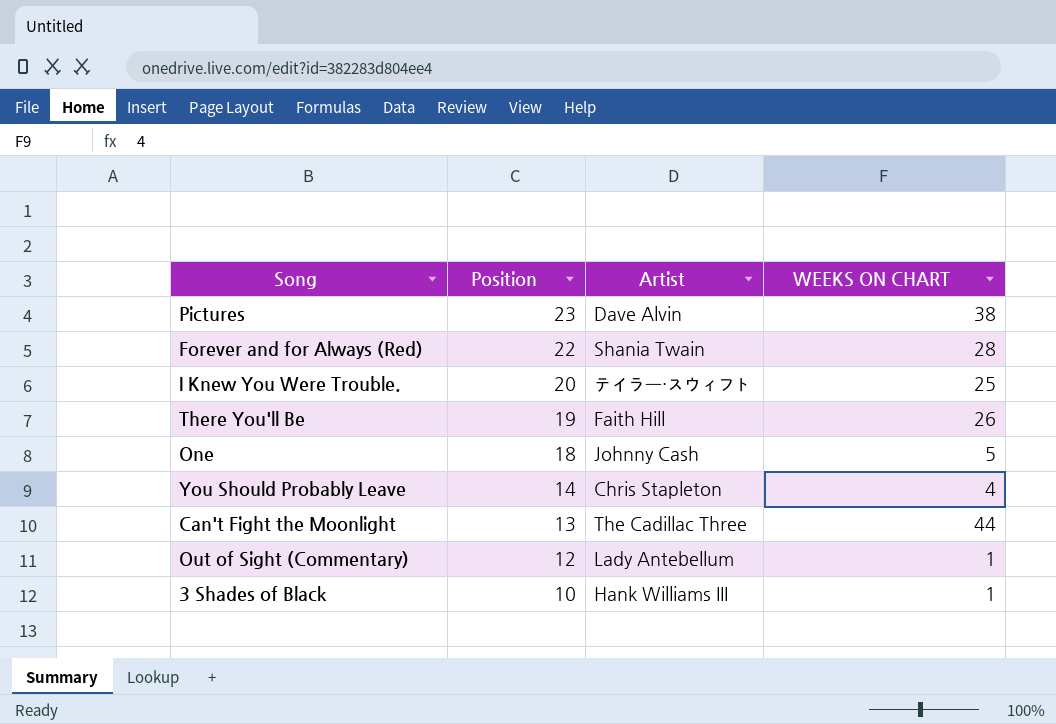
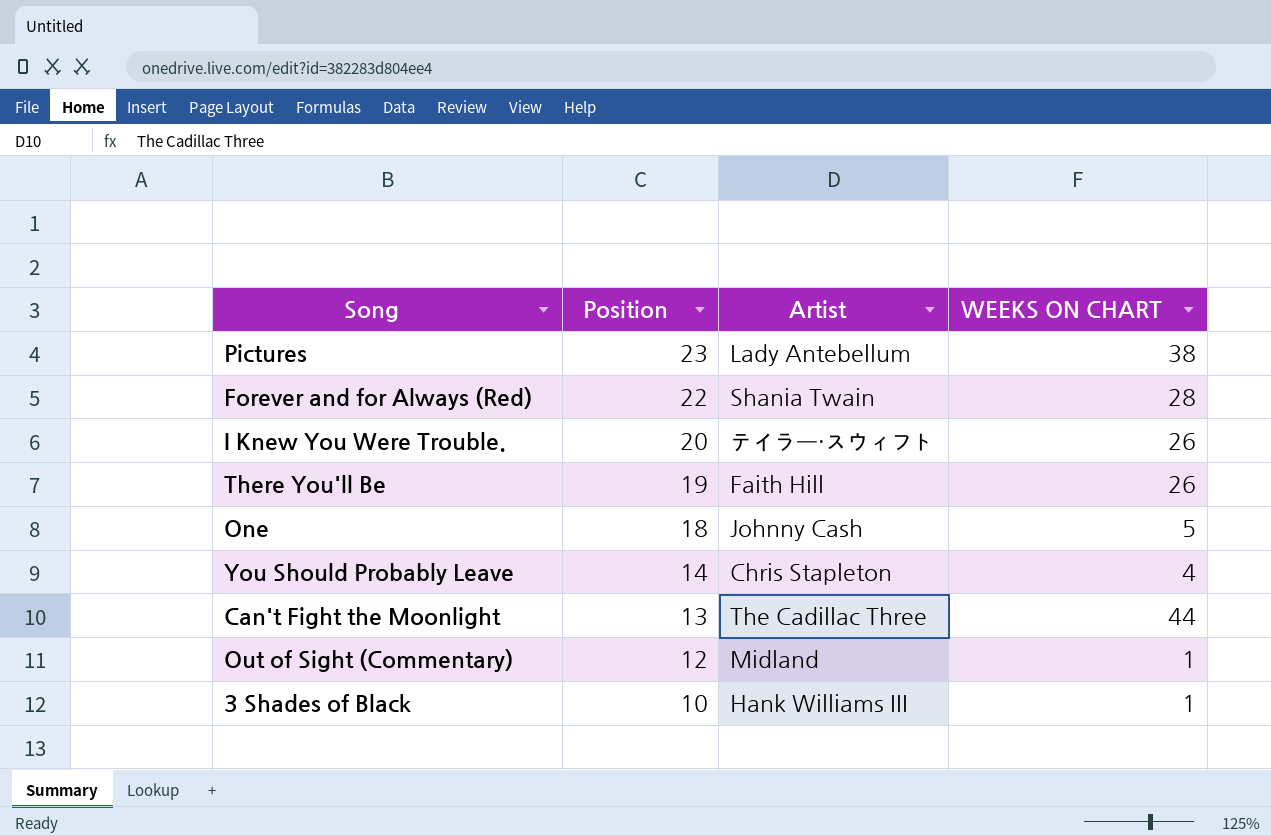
Pictures | Artist: Dave Alvin -> Lady Antebellum
I Knew You Were Trouble. | WEEKS ON CHART: 25 -> 26
Out of Sight (Commentary) | Artist: Lady Antebellum -> Midland

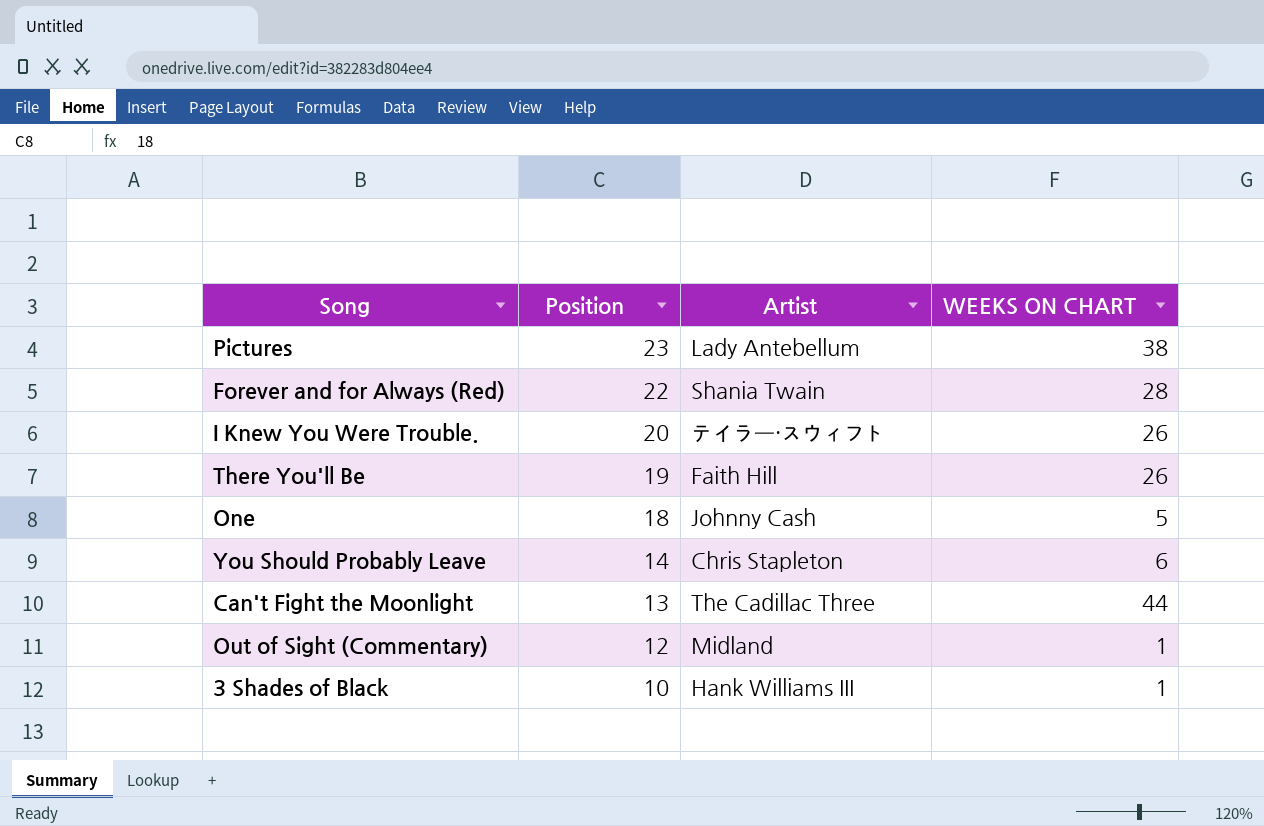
You Should Probably Leave | WEEKS ON CHART: 4 -> 6

